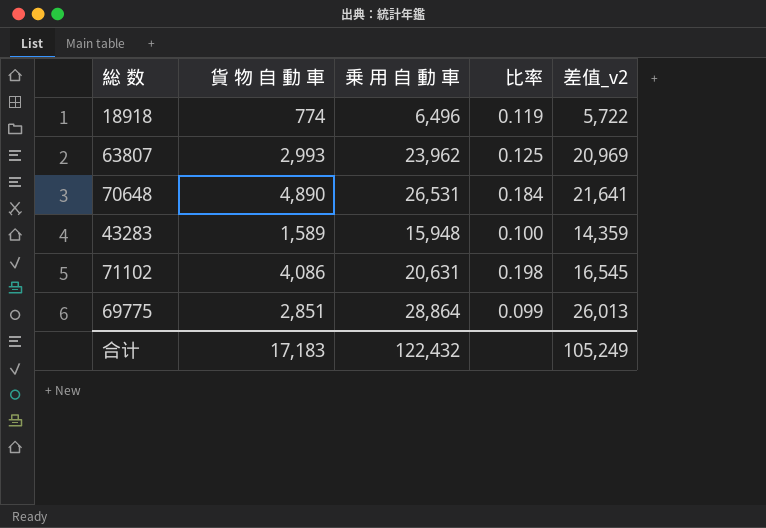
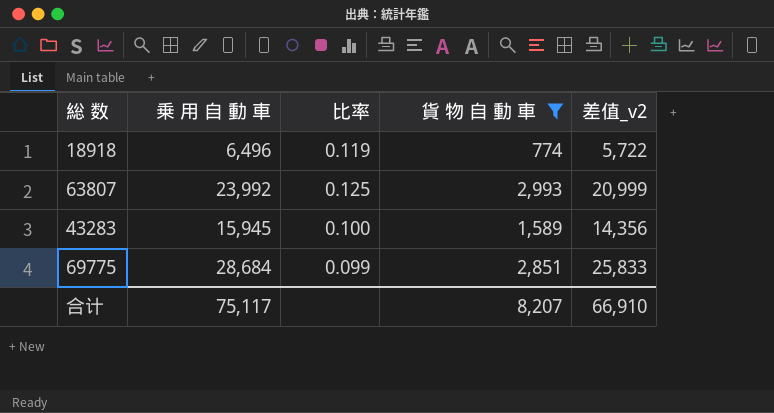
filter: none -> 貨 物 自 動 車 <= 2,993
column 貨 物 自 動 車 | position: 2 -> 4
63807 | 乗 用 自 動 車: 23,962 -> 23,992
63807 | 差值_v2: 20,969 -> 20,999
43283 | 乗 用 自 動 車: 15,948 -> 15,945
43283 | 差值_v2: 14,359 -> 14,356
69775 | 乗 用 自 動 車: 28,864 -> 28,684
69775 | 差值_v2: 26,013 -> 25,833
合计 | 乗 用 自 動 車: 122,432 -> 75,117
合计 | 貨 物 自 動 車: 17,183 -> 8,207
合计 | 差值_v2: 105,249 -> 66,910

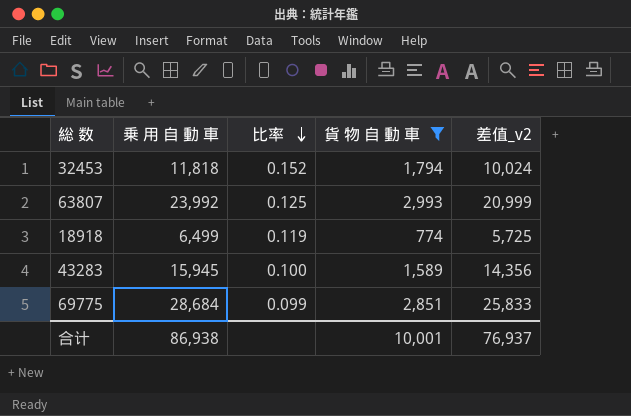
row order: none -> 比率 descending
row 32453: none -> 11,818 | 0.152 | 1,794 | 10,024
18918 | 乗 用 自 動 車: 6,496 -> 6,499
18918 | 差值_v2: 5,722 -> 5,725
合计 | 乗 用 自 動 車: 75,117 -> 86,938
合计 | 貨 物 自 動 車: 8,207 -> 10,001
合计 | 差值_v2: 66,910 -> 76,937

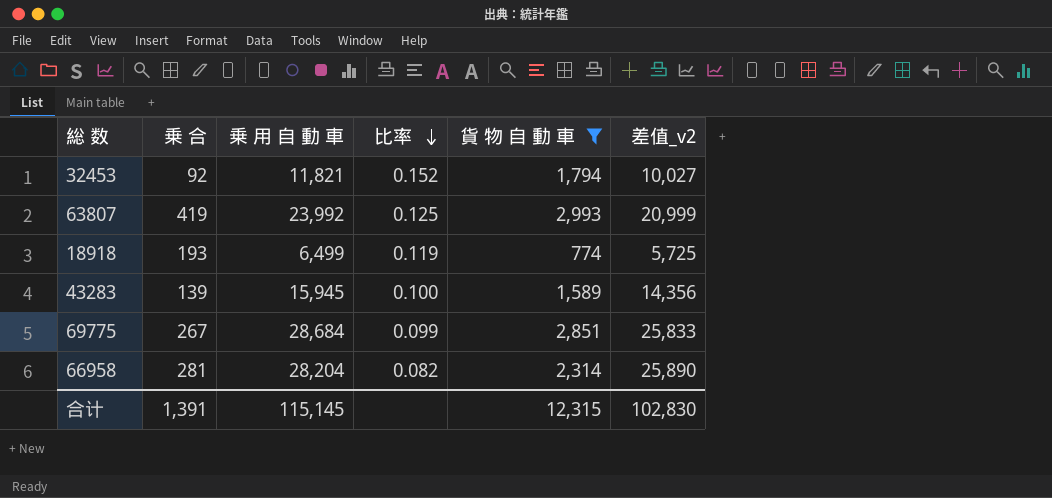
column 乗 合 | position: none -> 2
32453 | 乗 用 自 動 車: 11,818 -> 11,821
32453 | 差值_v2: 10,024 -> 10,027
row 66958: none -> 281 | 28,204 | 0.082 | 2,314 | 25,890
合计 | 乗 用 自 動 車: 86,938 -> 115,145
合计 | 貨 物 自 動 車: 10,001 -> 12,315
合计 | 差值_v2: 76,937 -> 102,830

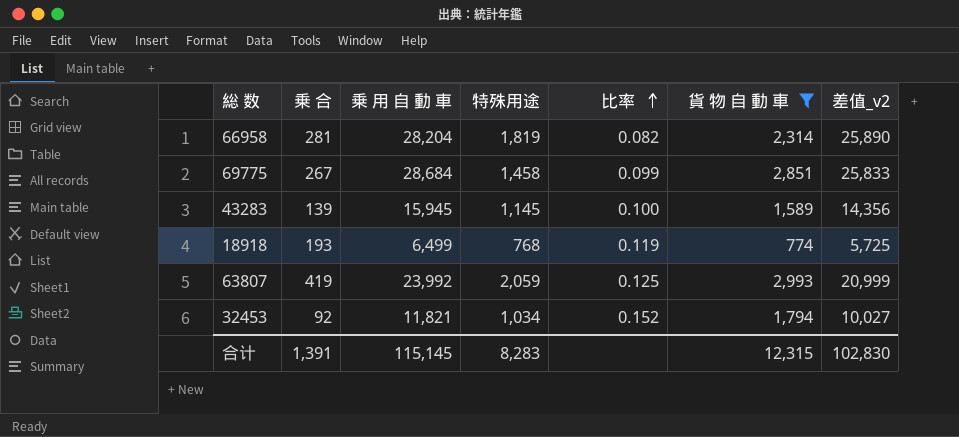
row order: 比率 descending -> 比率 ascending
column 特殊用途 | position: none -> 4

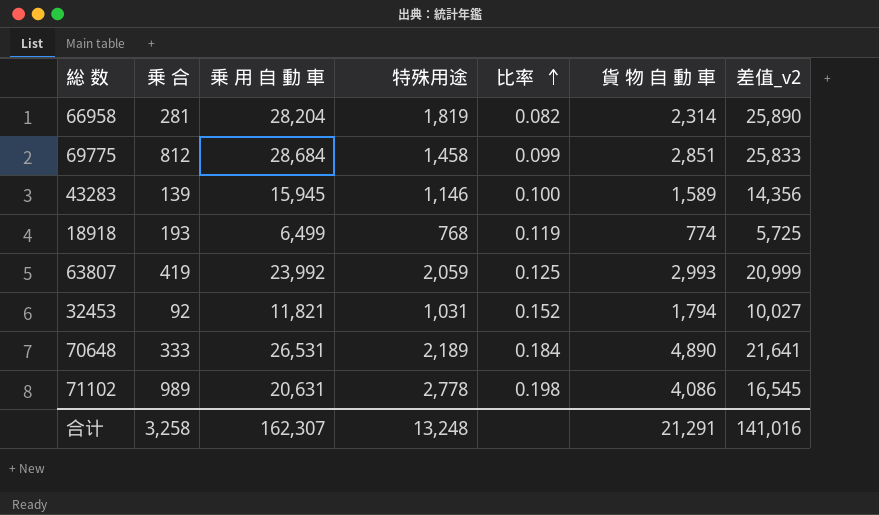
filter: 貨 物 自 動 車 <= 2,993 -> none
69775 | 乗 合: 267 -> 812
43283 | 特殊用途: 1,145 -> 1,146
32453 | 特殊用途: 1,034 -> 1,031
合计 | 乗 合: 1,391 -> 3,258
合计 | 乗 用 自 動 車: 115,145 -> 162,307
合计 | 特殊用途: 8,283 -> 13,248
合计 | 貨 物 自 動 車: 12,315 -> 21,291
合计 | 差值_v2: 102,830 -> 141,016

